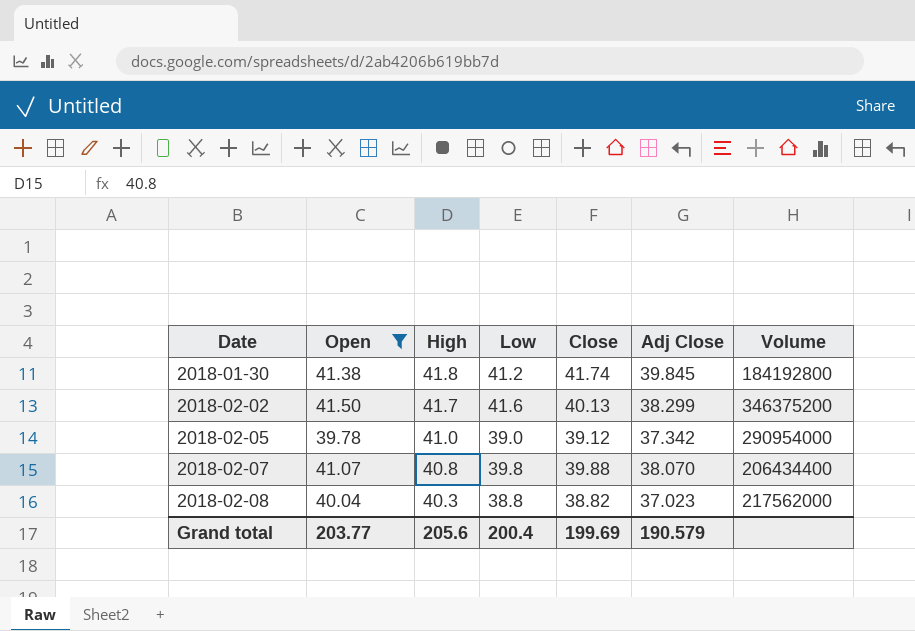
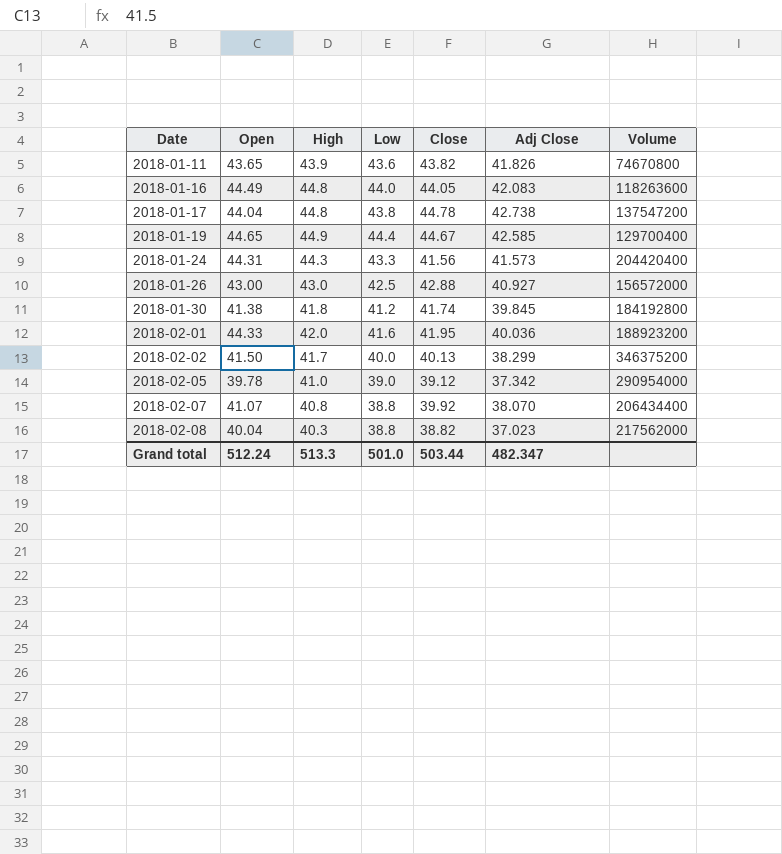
filter: Open <= 41.50 -> none
2018-02-02 | Low: 41.6 -> 40.0
2018-02-07 | Low: 39.8 -> 38.8
2018-02-07 | Close: 39.88 -> 39.92
Grand total | Open: 203.77 -> 512.24
Grand total | High: 205.6 -> 513.3
Grand total | Low: 200.4 -> 501.0
Grand total | Close: 199.69 -> 503.44
Grand total | Adj Close: 190.579 -> 482.347

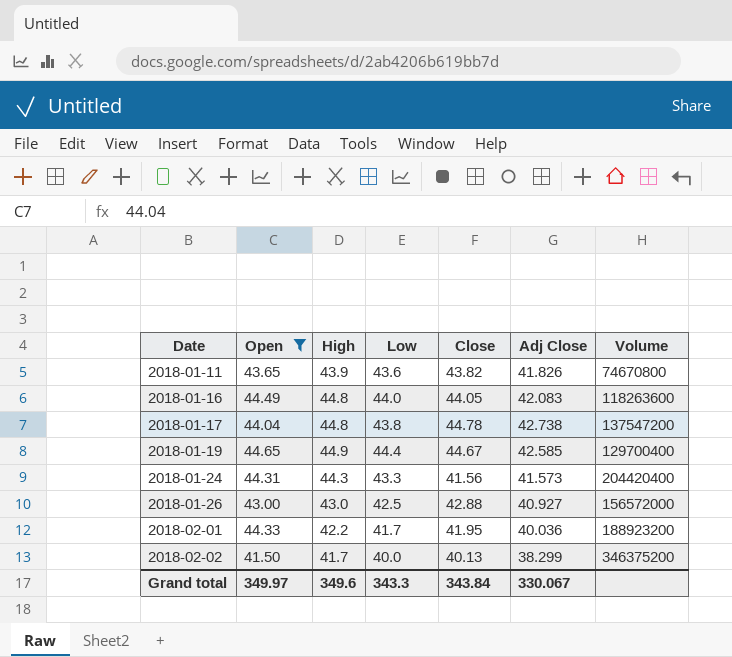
filter: none -> Open >= 41.50
2018-02-01 | High: 42.0 -> 42.2
2018-02-01 | Low: 41.6 -> 41.7
Grand total | Open: 512.24 -> 349.97
Grand total | High: 513.3 -> 349.6
Grand total | Low: 501.0 -> 343.3
Grand total | Close: 503.44 -> 343.84
Grand total | Adj Close: 482.347 -> 330.067

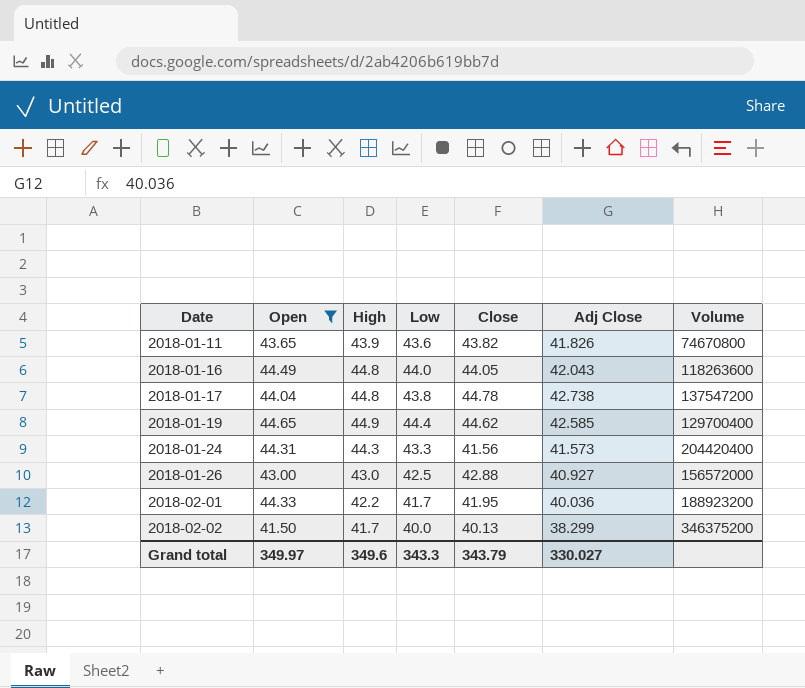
2018-01-16 | Adj Close: 42.083 -> 42.043
2018-01-19 | Close: 44.67 -> 44.62
Grand total | Close: 343.84 -> 343.79
Grand total | Adj Close: 330.067 -> 330.027

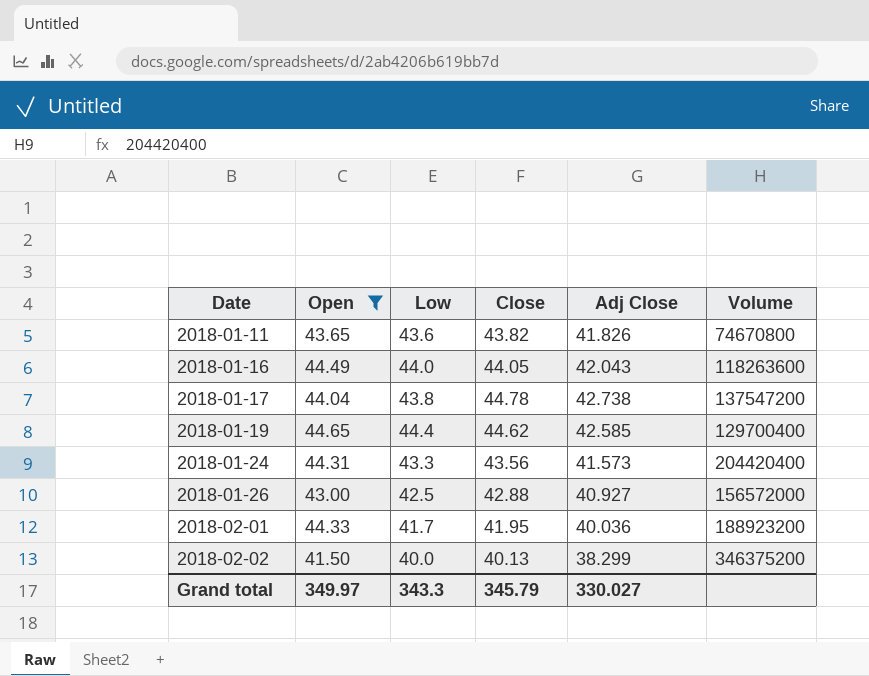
column High | position: 3 -> none
2018-01-24 | Close: 41.56 -> 43.56
Grand total | Close: 343.79 -> 345.79

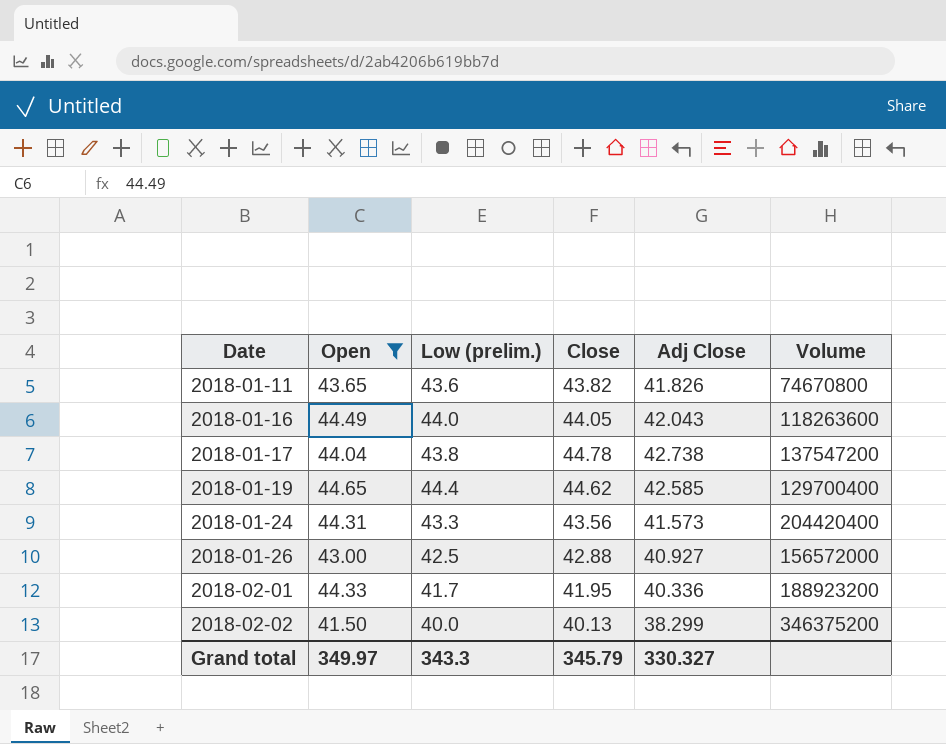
column name: Low -> Low (prelim.)
2018-02-01 | Adj Close: 40.036 -> 40.336
Grand total | Adj Close: 330.027 -> 330.327

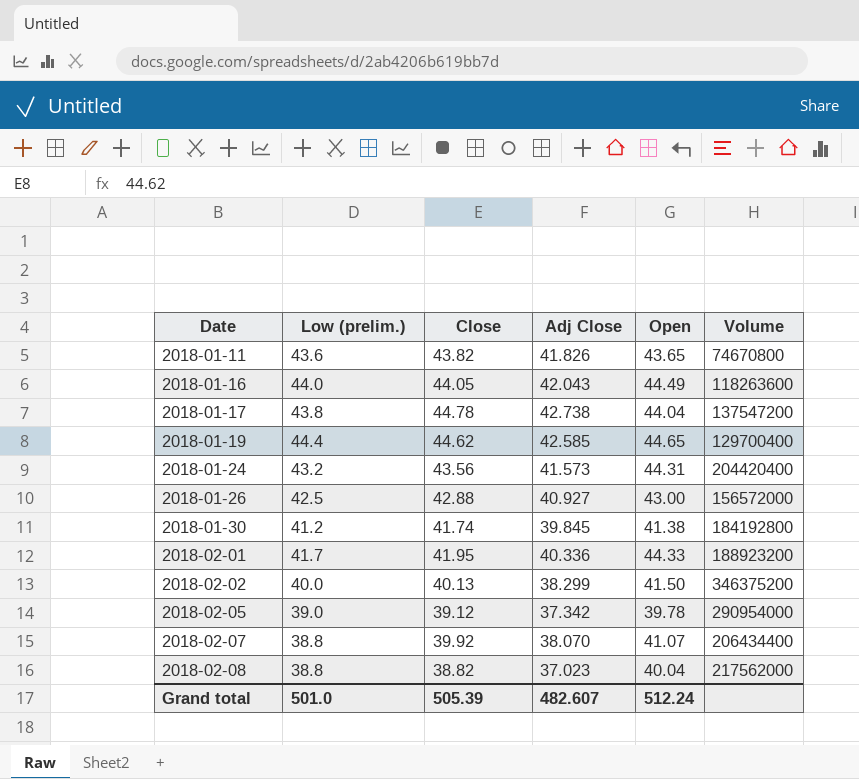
filter: Open >= 41.50 -> none
column Open | position: 2 -> 5
2018-01-24 | Low (prelim.): 43.3 -> 43.2
Grand total | Low (prelim.): 343.3 -> 501.0
Grand total | Close: 345.79 -> 505.39
Grand total | Adj Close: 330.327 -> 482.607
Grand total | Open: 349.97 -> 512.24

